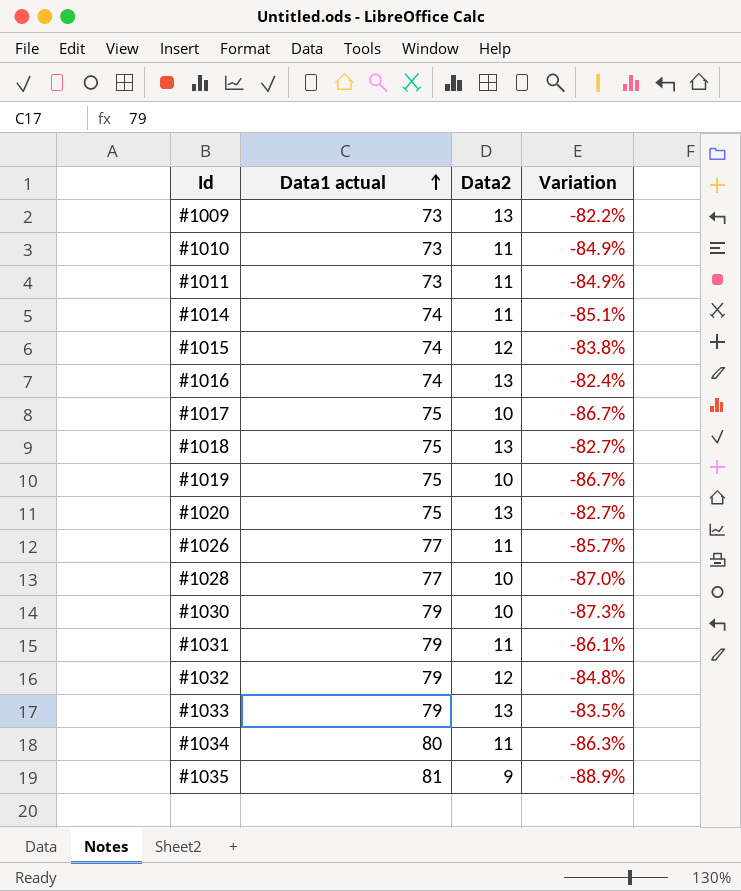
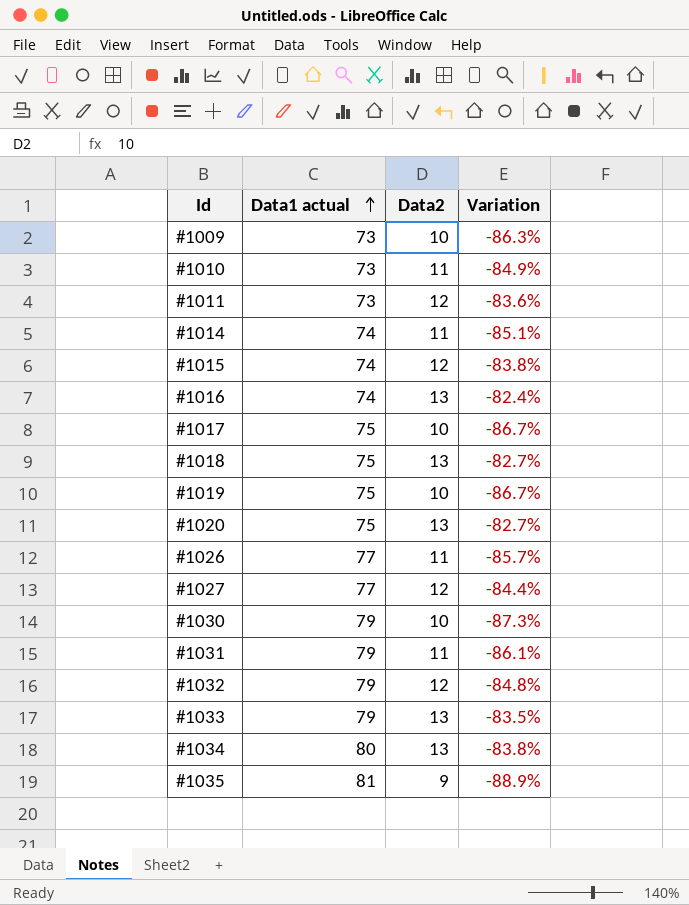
row #1028: 77 | 10 | -87.0% -> none
#1009 | Data2: 13 -> 10
#1009 | Variation: -82.2% -> -86.3%
#1011 | Data2: 11 -> 12
#1011 | Variation: -84.9% -> -83.6%
row #1027: none -> 77 | 12 | -84.4%
#1034 | Data2: 11 -> 13
#1034 | Variation: -86.3% -> -83.8%

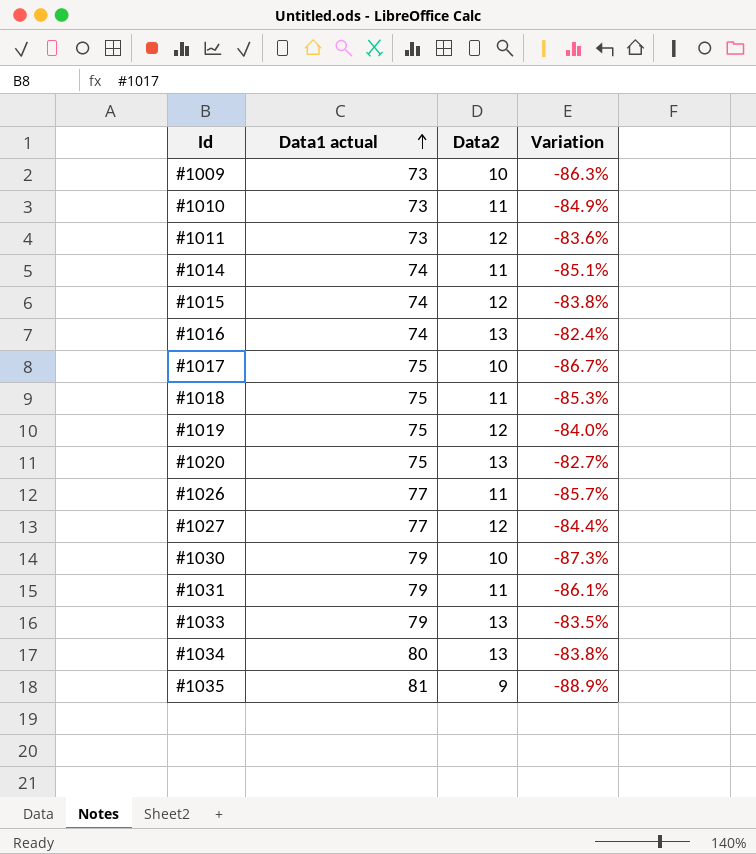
row #1032: 79 | 12 | -84.8% -> none
#1018 | Data2: 13 -> 11
#1018 | Variation: -82.7% -> -85.3%
#1019 | Data2: 10 -> 12
#1019 | Variation: -86.7% -> -84.0%

